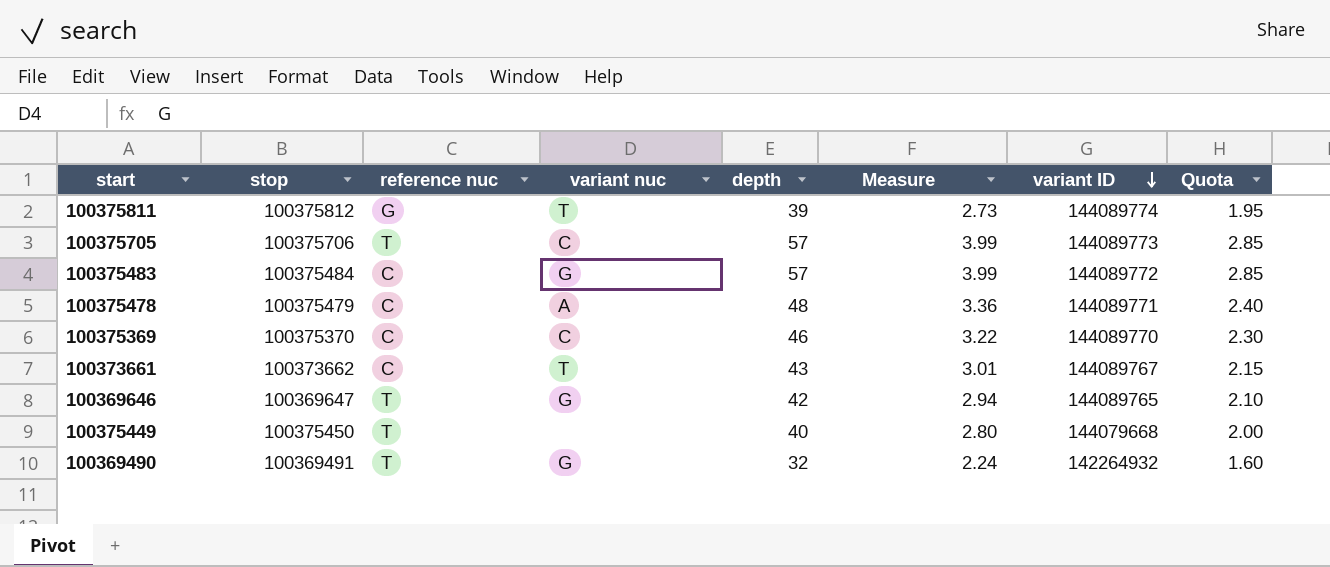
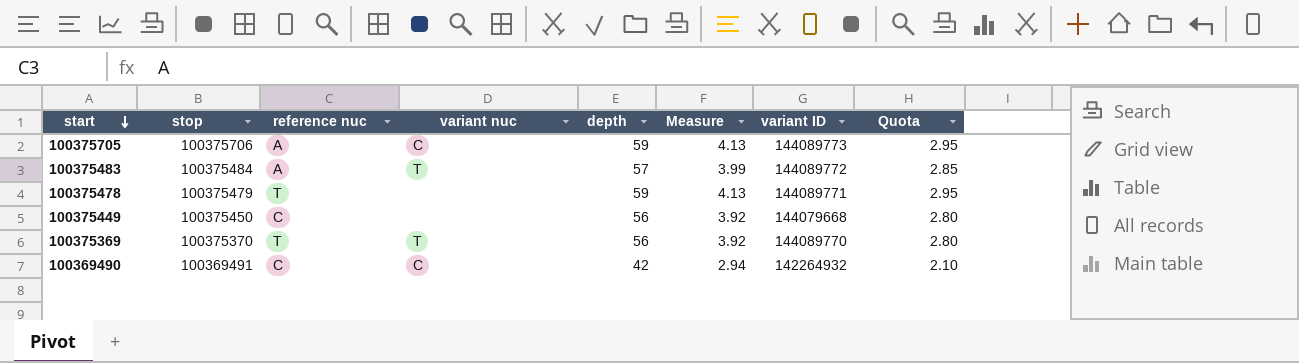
row order: variant ID descending -> start descending
row 100375811: 100375812 | G | T | 39 | 2.73 | 144089774 | 1.95 -> none
row 100373661: 100373662 | C | T | 43 | 3.01 | 144089767 | 2.15 -> none
row 100369646: 100369647 | T | G | 42 | 2.94 | 144089765 | 2.10 -> none
100375705 | reference nuc: T -> A
100375705 | depth: 57 -> 59
100375705 | Measure: 3.99 -> 4.13
100375705 | Quota: 2.85 -> 2.95
100375483 | reference nuc: C -> A
100375483 | variant nuc: G -> T
100375478 | reference nuc: C -> T
100375478 | variant nuc: A -> none
100375478 | depth: 48 -> 59
100375478 | Measure: 3.36 -> 4.13
100375478 | Quota: 2.40 -> 2.95
100375449 | reference nuc: T -> C
100375449 | depth: 40 -> 56
100375449 | Measure: 2.80 -> 3.92
100375449 | Quota: 2.00 -> 2.80
100375369 | reference nuc: C -> T
100375369 | variant nuc: C -> T
100375369 | depth: 46 -> 56
100375369 | Measure: 3.22 -> 3.92
100375369 | Quota: 2.30 -> 2.80
100369490 | reference nuc: T -> C
100369490 | variant nuc: G -> C
100369490 | depth: 32 -> 42
100369490 | Measure: 2.24 -> 2.94
100369490 | Quota: 1.60 -> 2.10

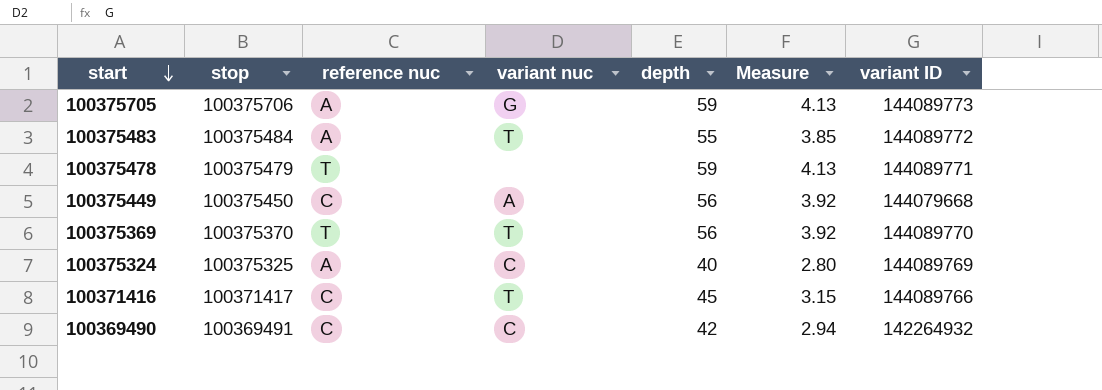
column Quota | formula: [depth] * 0.05 -> none
100375705 | variant nuc: C -> G
100375483 | depth: 57 -> 55
100375483 | Measure: 3.99 -> 3.85
100375449 | variant nuc: none -> A
row 100375324: none -> 100375325 | A | C | 40 | 2.80 | 144089769
row 100371416: none -> 100371417 | C | T | 45 | 3.15 | 144089766

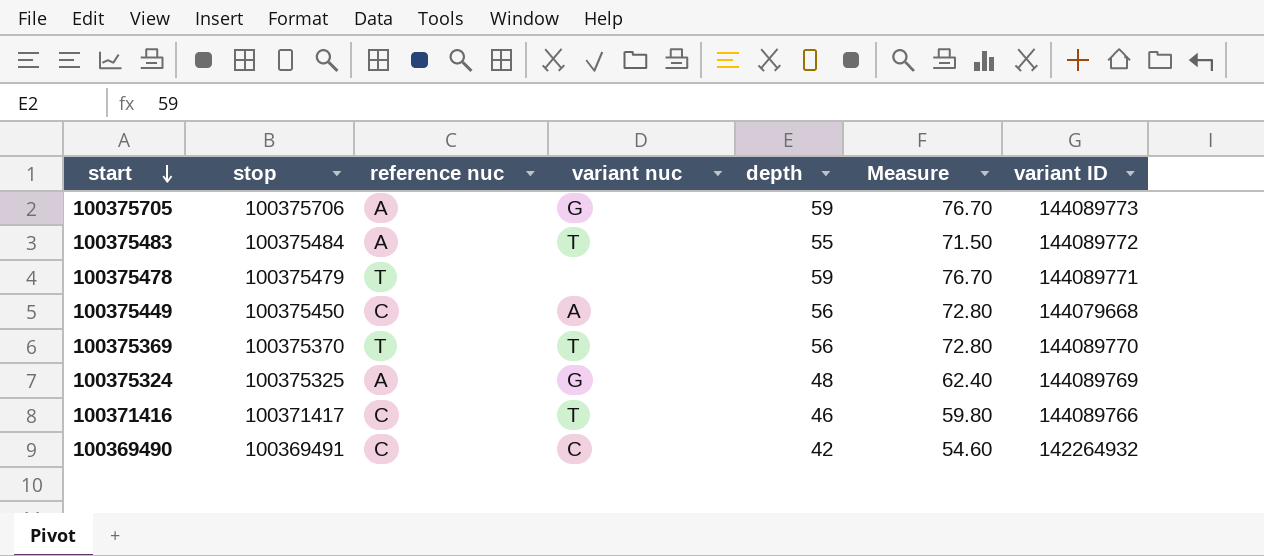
column Measure | formula: [depth] * 0.07 -> [depth] * 1.3
100375324 | variant nuc: C -> G
100375324 | depth: 40 -> 48
100371416 | depth: 45 -> 46

